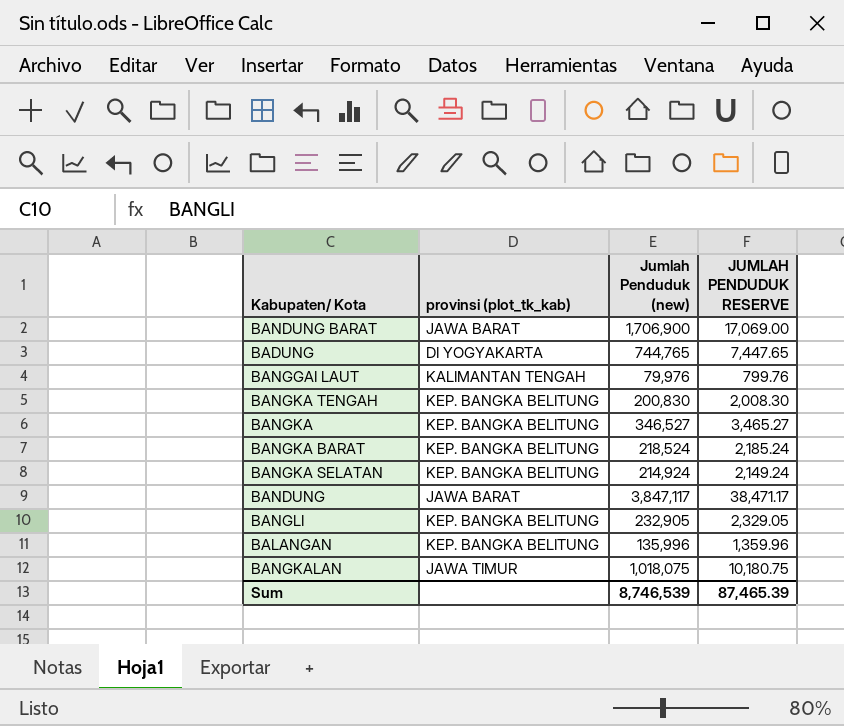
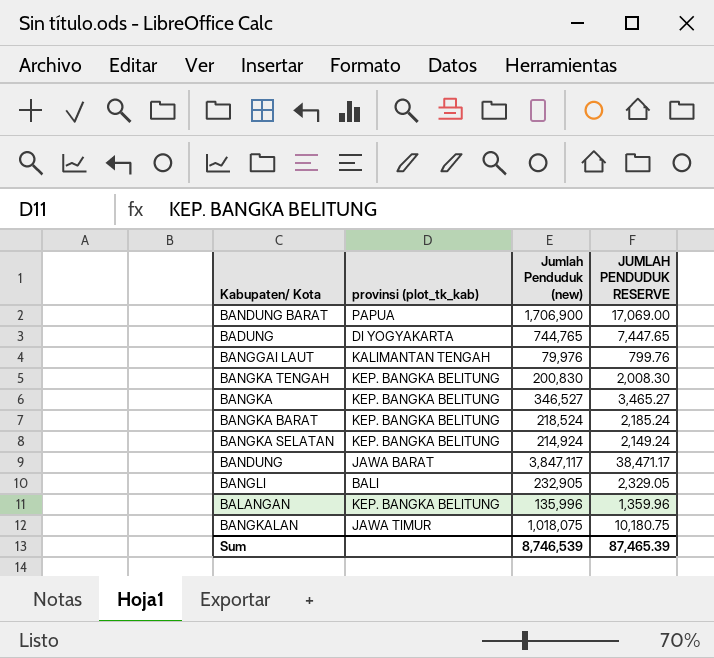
BANDUNG BARAT | provinsi (plot_tk_kab): JAWA BARAT -> PAPUA
BANGLI | provinsi (plot_tk_kab): KEP. BANGKA BELITUNG -> BALI

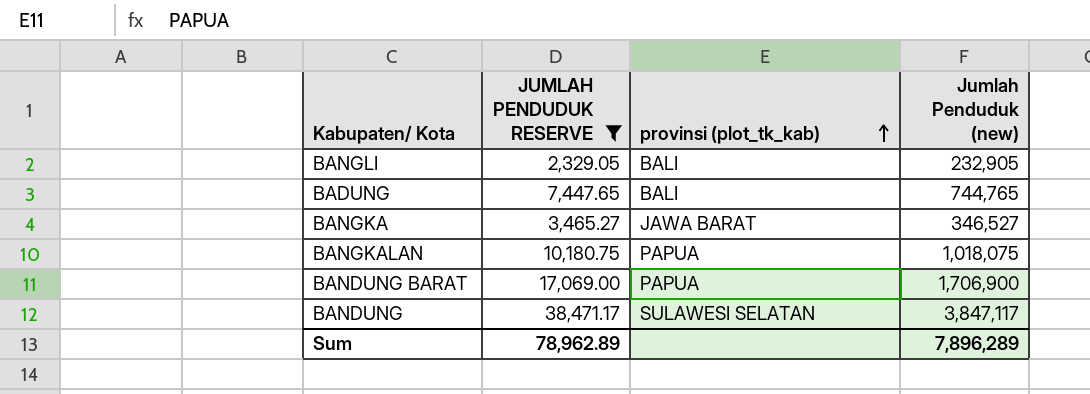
filter: none -> JUMLAH PENDUDUK RESERVE >= 2,329.05
row order: none -> provinsi (plot_tk_kab) ascending
column JUMLAH PENDUDUK RESERVE | position: 4 -> 2
BADUNG | provinsi (plot_tk_kab): DI YOGYAKARTA -> BALI
BANGKA | provinsi (plot_tk_kab): KEP. BANGKA BELITUNG -> JAWA BARAT
BANGKALAN | provinsi (plot_tk_kab): JAWA TIMUR -> PAPUA
BANDUNG | provinsi (plot_tk_kab): JAWA BARAT -> SULAWESI SELATAN
Sum | JUMLAH PENDUDUK RESERVE: 87,465.39 -> 78,962.89
Sum | Jumlah Penduduk (new): 8,746,539 -> 7,896,289

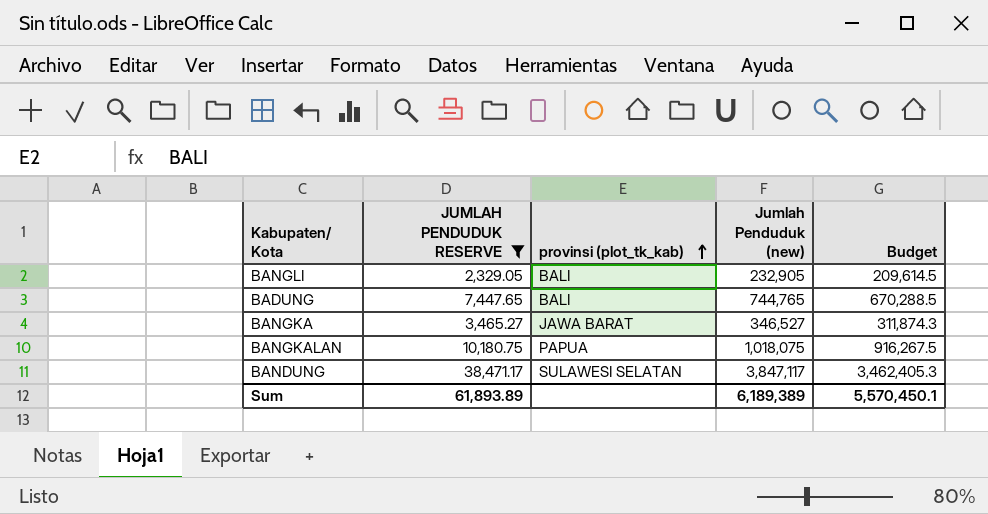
column Budget | formula: none -> [Jumlah Penduduk (new)] * 0.9
row BANDUNG BARAT: 17,069.00 | PAPUA | 1,706,900 -> none
Sum | JUMLAH PENDUDUK RESERVE: 78,962.89 -> 61,893.89
Sum | Jumlah Penduduk (new): 7,896,289 -> 6,189,389

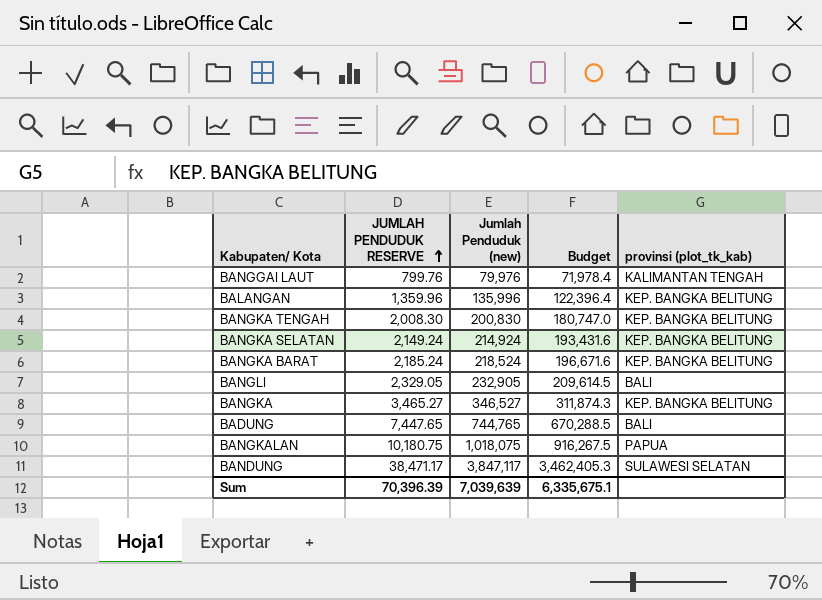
filter: JUMLAH PENDUDUK RESERVE >= 2,329.05 -> none
row order: provinsi (plot_tk_kab) ascending -> JUMLAH PENDUDUK RESERVE ascending
column provinsi (plot_tk_kab) | position: 3 -> 5
BANGKA | provinsi (plot_tk_kab): JAWA BARAT -> KEP. BANGKA BELITUNG
Sum | JUMLAH PENDUDUK RESERVE: 61,893.89 -> 70,396.39
Sum | Jumlah Penduduk (new): 6,189,389 -> 7,039,639
Sum | Budget: 5,570,450.1 -> 6,335,675.1

